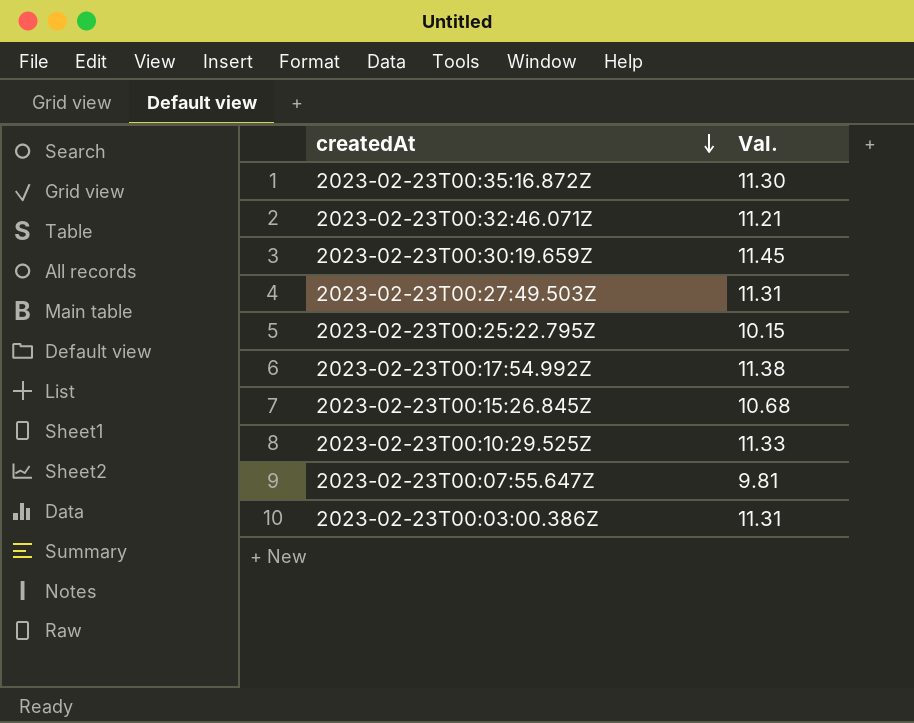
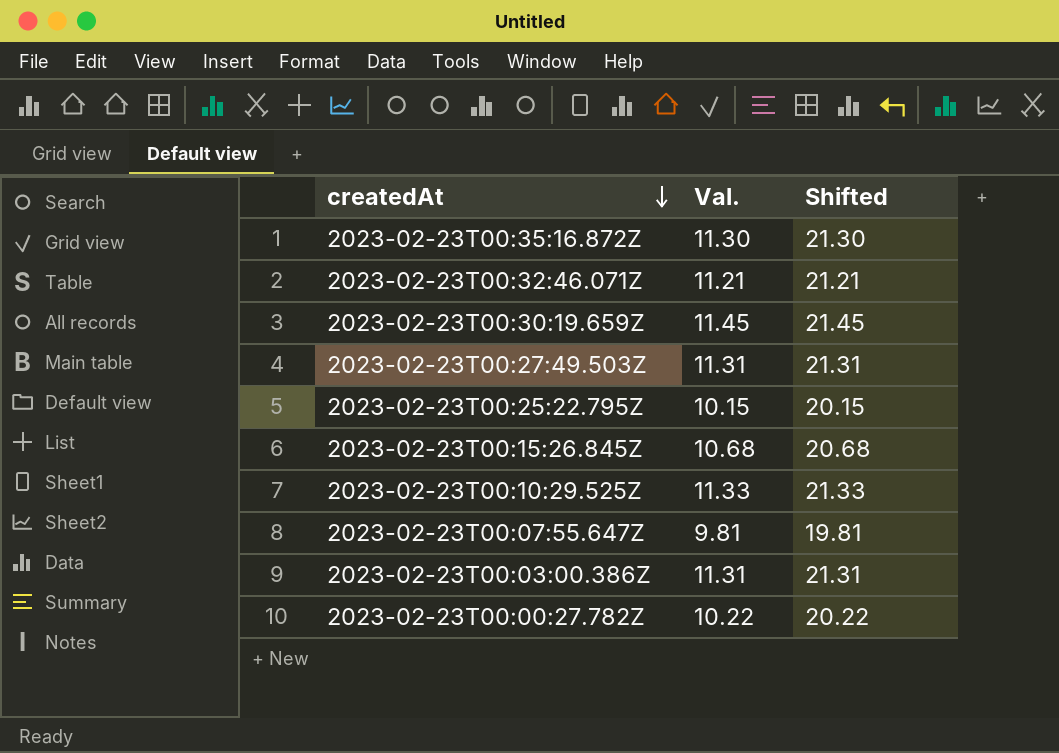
column Shifted | formula: none -> [Val.] + 10
row 2023-02-23T00:17:54.992Z: 11.38 -> none
row 2023-02-23T00:00:27.782Z: none -> 10.22 | 20.22

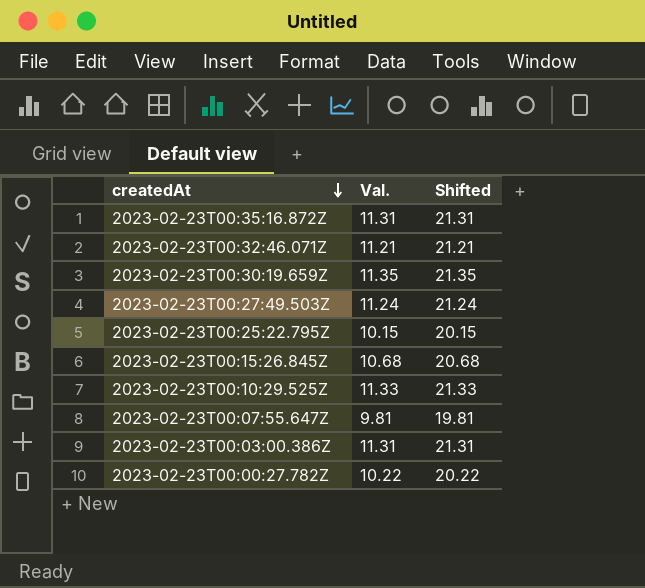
2023-02-23T00:35:16.872Z | Val.: 11.30 -> 11.31
2023-02-23T00:35:16.872Z | Shifted: 21.30 -> 21.31
2023-02-23T00:30:19.659Z | Val.: 11.45 -> 11.35
2023-02-23T00:30:19.659Z | Shifted: 21.45 -> 21.35
2023-02-23T00:27:49.503Z | Val.: 11.31 -> 11.24
2023-02-23T00:27:49.503Z | Shifted: 21.31 -> 21.24

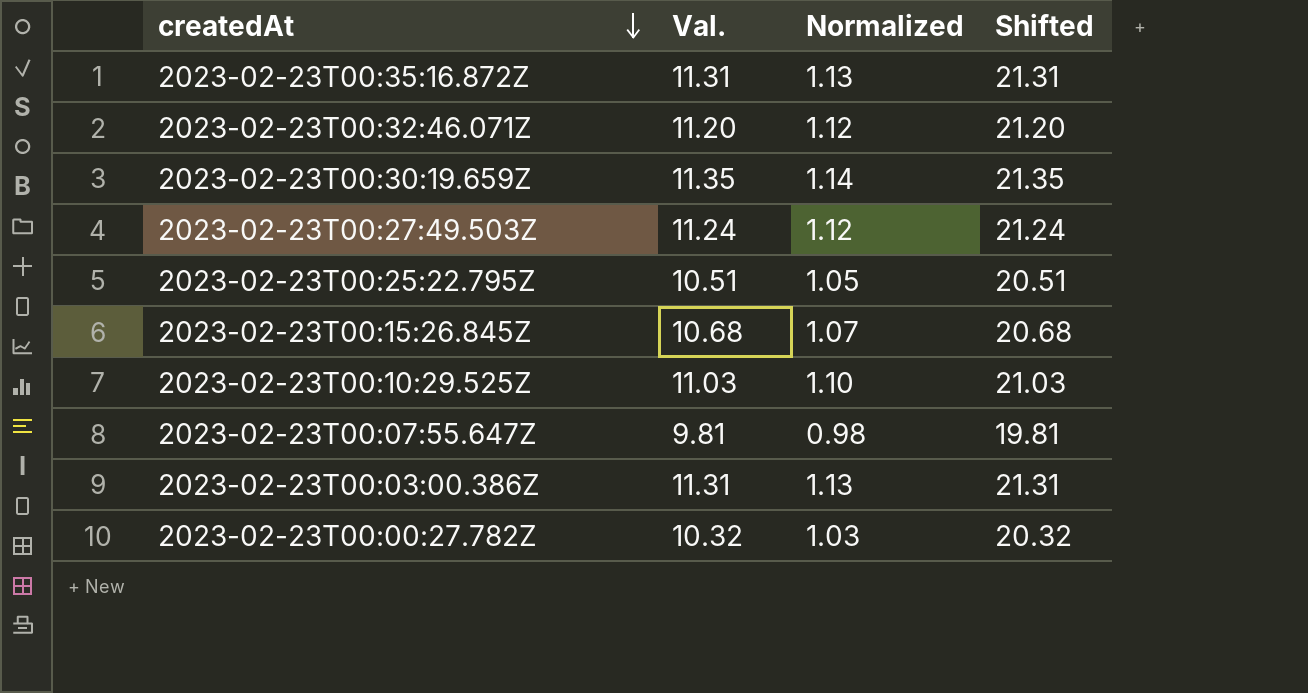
column Normalized | formula: none -> [Val.] * 0.1
2023-02-23T00:32:46.071Z | Val.: 11.21 -> 11.20
2023-02-23T00:32:46.071Z | Shifted: 21.21 -> 21.20
2023-02-23T00:25:22.795Z | Val.: 10.15 -> 10.51
2023-02-23T00:25:22.795Z | Shifted: 20.15 -> 20.51
2023-02-23T00:10:29.525Z | Val.: 11.33 -> 11.03
2023-02-23T00:10:29.525Z | Shifted: 21.33 -> 21.03
2023-02-23T00:00:27.782Z | Val.: 10.22 -> 10.32
2023-02-23T00:00:27.782Z | Shifted: 20.22 -> 20.32

